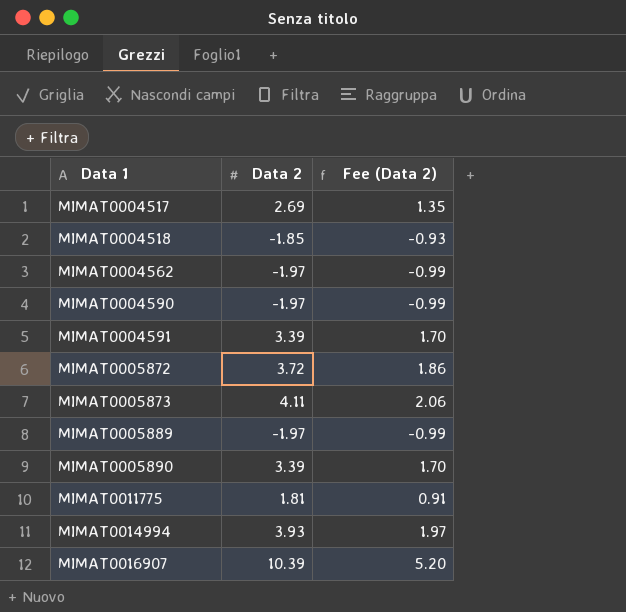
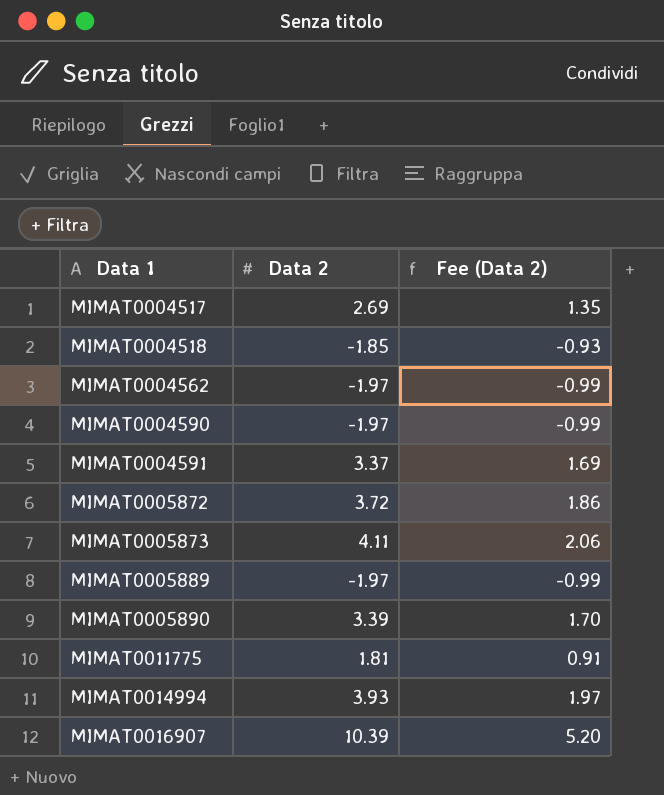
MIMAT0004591 | Data 2: 3.39 -> 3.37
MIMAT0004591 | Fee (Data 2): 1.70 -> 1.69

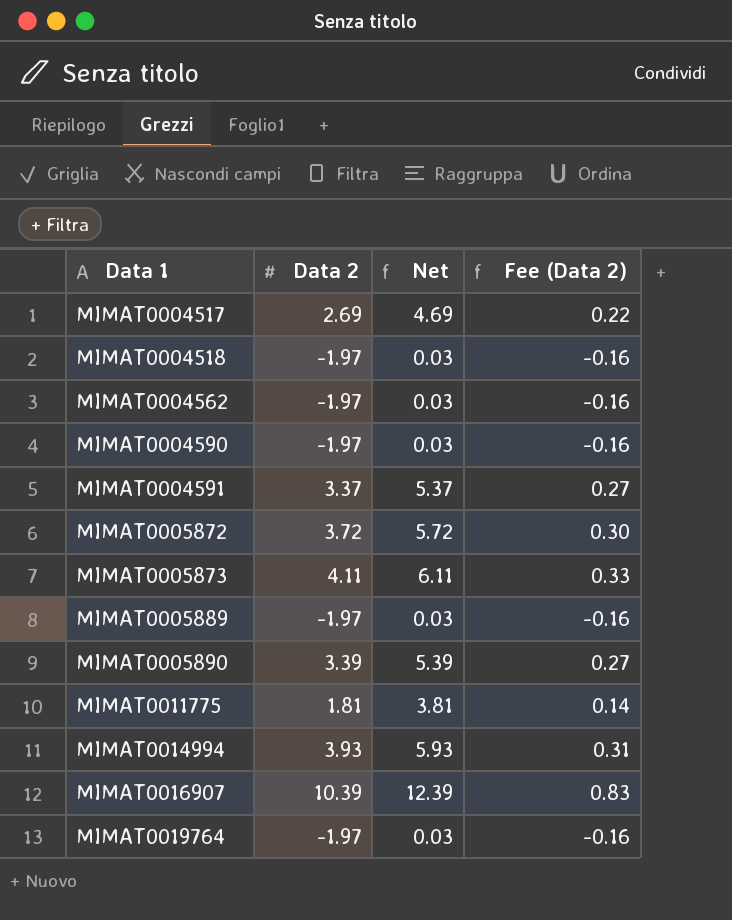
column Net | formula: none -> [Data 2] + 2
column Fee (Data 2) | formula: [Data 2] * 0.5 -> [Data 2] * 0.08
MIMAT0004518 | Data 2: -1.85 -> -1.97
row MIMAT0019764: none -> -1.97 | 0.03 | -0.16

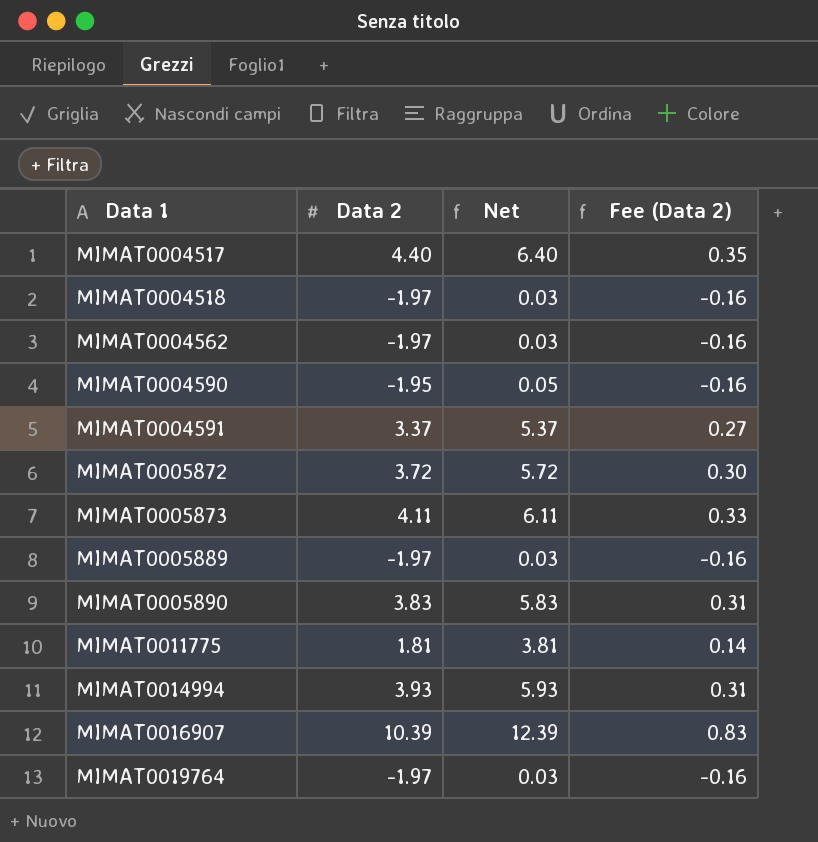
MIMAT0004517 | Data 2: 2.69 -> 4.40
MIMAT0004517 | Net: 4.69 -> 6.40
MIMAT0004517 | Fee (Data 2): 0.22 -> 0.35
MIMAT0004590 | Data 2: -1.97 -> -1.95
MIMAT0004590 | Net: 0.03 -> 0.05
MIMAT0005890 | Data 2: 3.39 -> 3.83
MIMAT0005890 | Net: 5.39 -> 5.83
MIMAT0005890 | Fee (Data 2): 0.27 -> 0.31

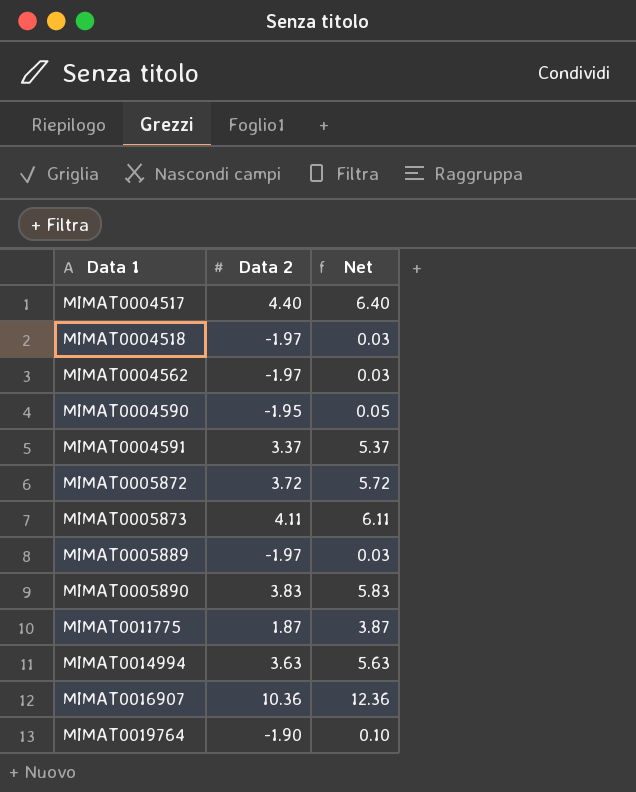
column Fee (Data 2) | formula: [Data 2] * 0.08 -> none
MIMAT0011775 | Data 2: 1.81 -> 1.87
MIMAT0011775 | Net: 3.81 -> 3.87
MIMAT0014994 | Data 2: 3.93 -> 3.63
MIMAT0014994 | Net: 5.93 -> 5.63
MIMAT0016907 | Data 2: 10.39 -> 10.36
MIMAT0016907 | Net: 12.39 -> 12.36
MIMAT0019764 | Data 2: -1.97 -> -1.90
MIMAT0019764 | Net: 0.03 -> 0.10

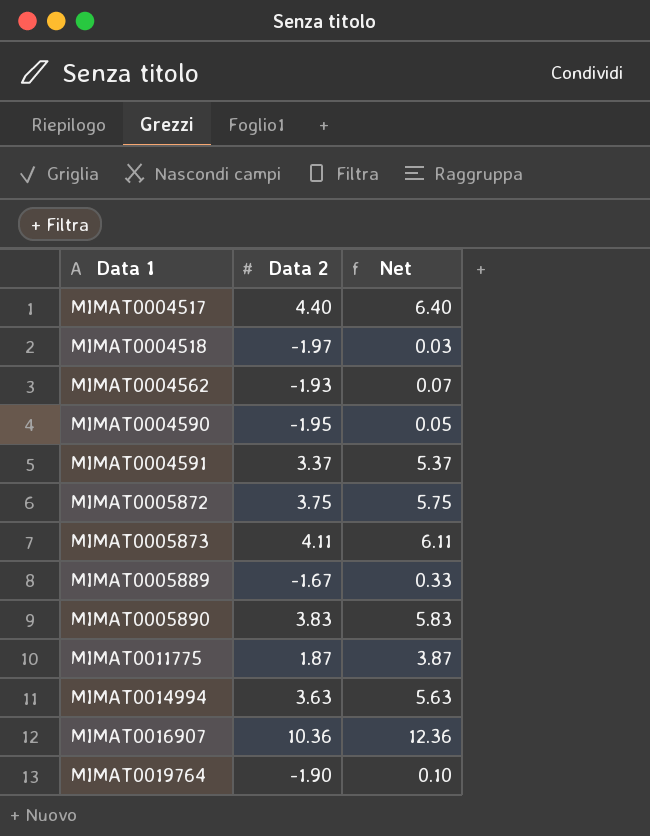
MIMAT0004562 | Data 2: -1.97 -> -1.93
MIMAT0004562 | Net: 0.03 -> 0.07
MIMAT0005872 | Data 2: 3.72 -> 3.75
MIMAT0005872 | Net: 5.72 -> 5.75
MIMAT0005889 | Data 2: -1.97 -> -1.67
MIMAT0005889 | Net: 0.03 -> 0.33

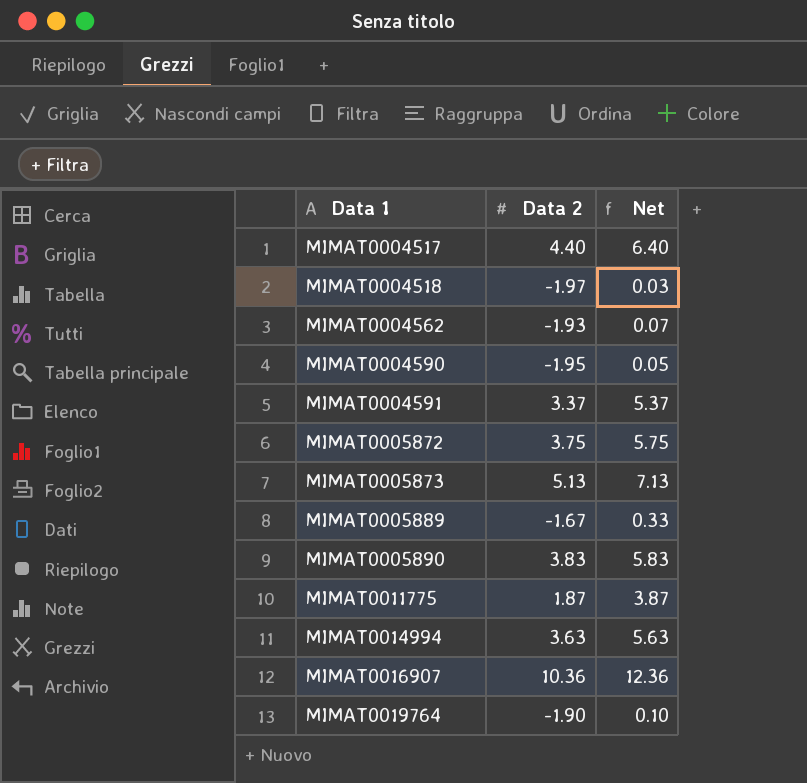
MIMAT0005873 | Data 2: 4.11 -> 5.13
MIMAT0005873 | Net: 6.11 -> 7.13

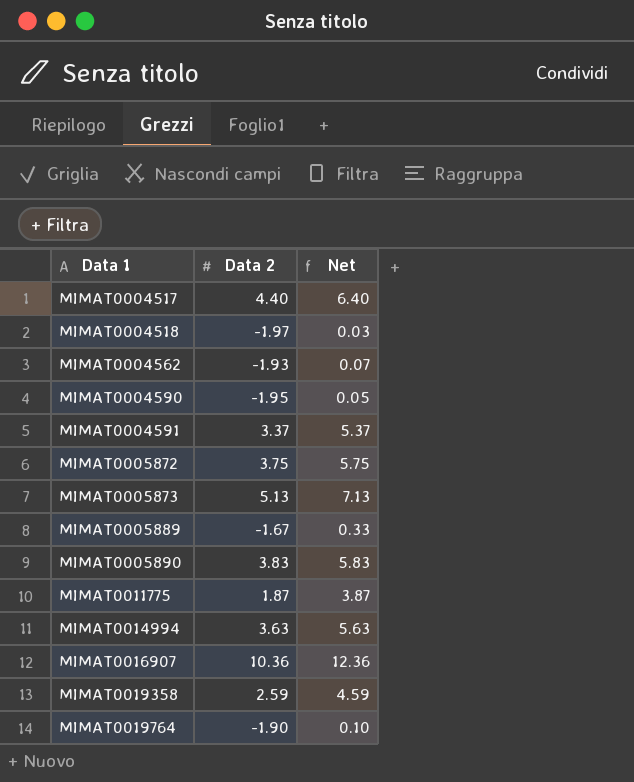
row MIMAT0019358: none -> 2.59 | 4.59

